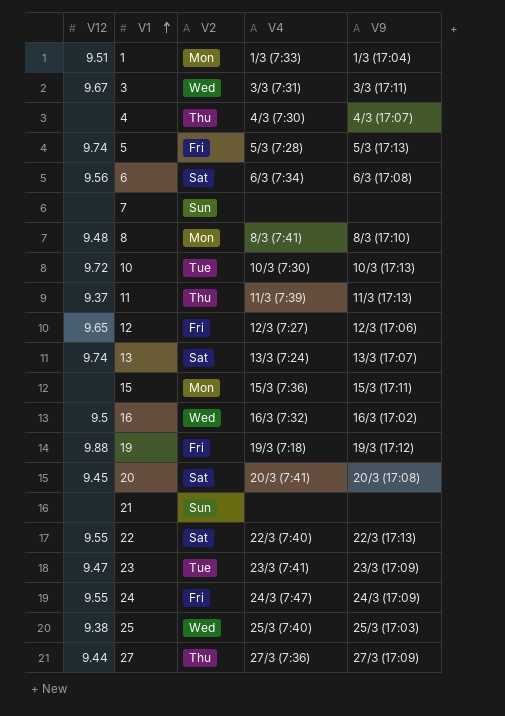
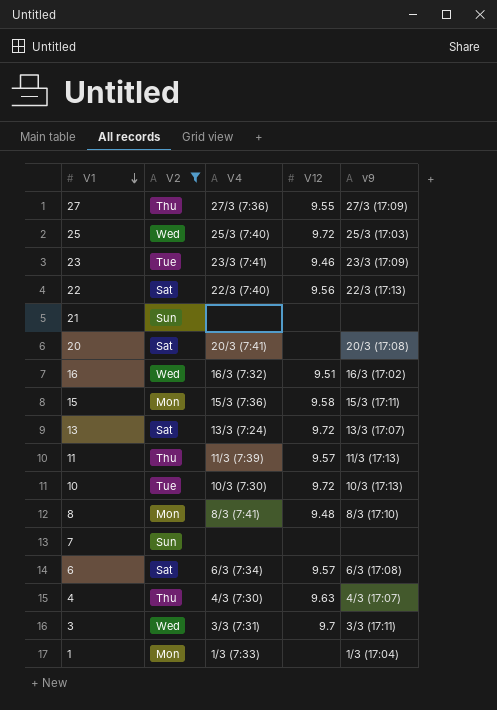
filter: none -> V2 != Fri
row order: V1 ascending -> V1 descending
column V12 | position: 1 -> 4
column name: V9 -> v9
27 | V12: 9.44 -> 9.55
25 | V12: 9.38 -> 9.72
23 | V12: 9.47 -> 9.46
22 | V12: 9.55 -> 9.56
20 | V12: 9.45 -> none
16 | V12: 9.5 -> 9.51
15 | V12: none -> 9.58
13 | V12: 9.74 -> 9.72
11 | V12: 9.37 -> 9.57
6 | V12: 9.56 -> 9.57
4 | V12: none -> 9.63
3 | V12: 9.67 -> 9.7
1 | V12: 9.51 -> none

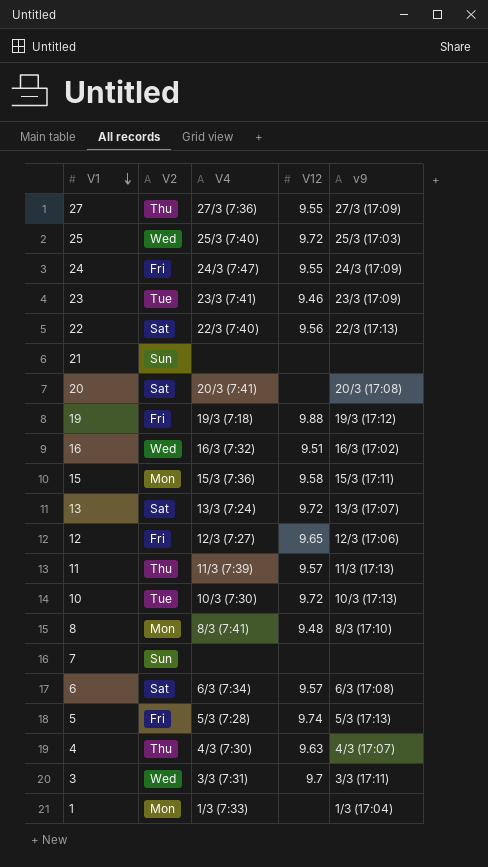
filter: V2 != Fri -> none

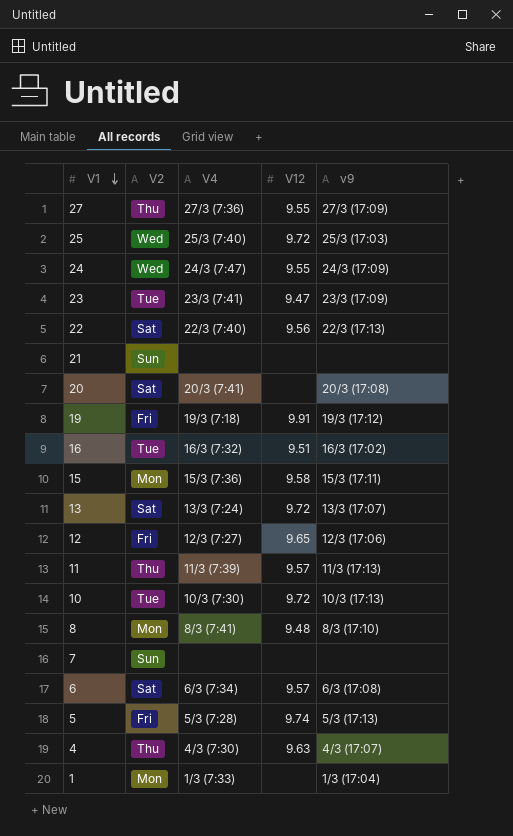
row 3: Wed | 3/3 (7:31) | 9.7 | 3/3 (17:11) -> none
24 | V2: Fri -> Wed
23 | V12: 9.46 -> 9.47
19 | V12: 9.88 -> 9.91
16 | V2: Wed -> Tue

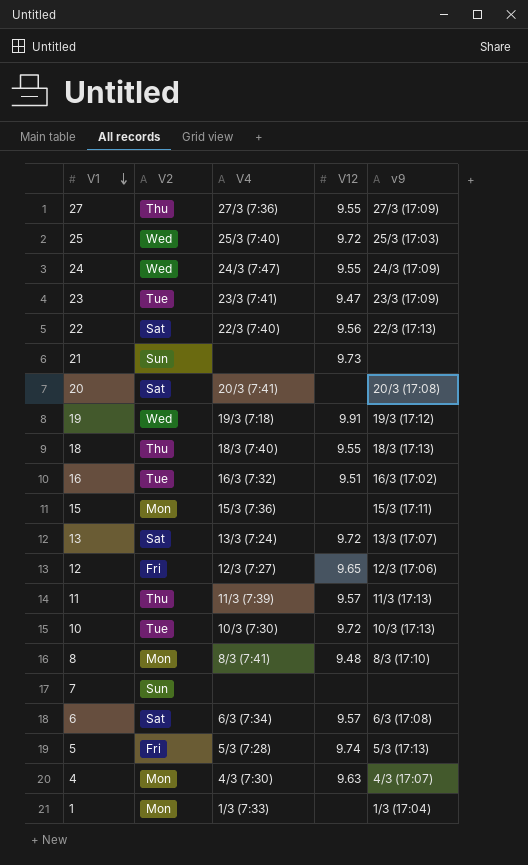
21 | V12: none -> 9.73
19 | V2: Fri -> Wed
row 18: none -> Thu | 18/3 (7:40) | 9.55 | 18/3 (17:13)
15 | V12: 9.58 -> none
4 | V2: Thu -> Mon

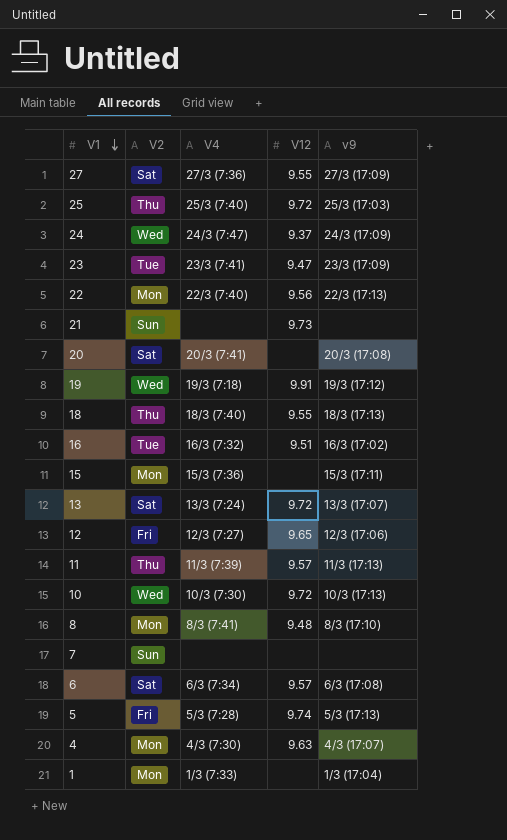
27 | V2: Thu -> Sat
25 | V2: Wed -> Thu
24 | V12: 9.55 -> 9.37
22 | V2: Sat -> Mon
10 | V2: Tue -> Wed

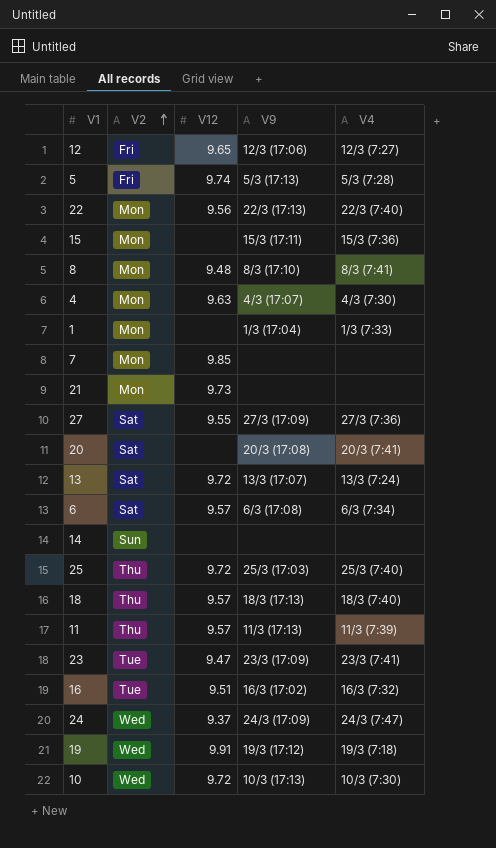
row order: V1 descending -> V2 ascending
column name: v9 -> V9
column V4 | position: 3 -> 5
7 | V2: Sun -> Mon
7 | V12: none -> 9.85
21 | V2: Sun -> Mon
row 14: none -> Sun | none | none | none
18 | V12: 9.55 -> 9.57

